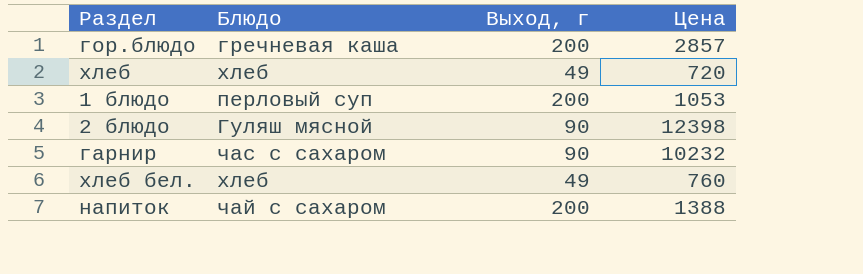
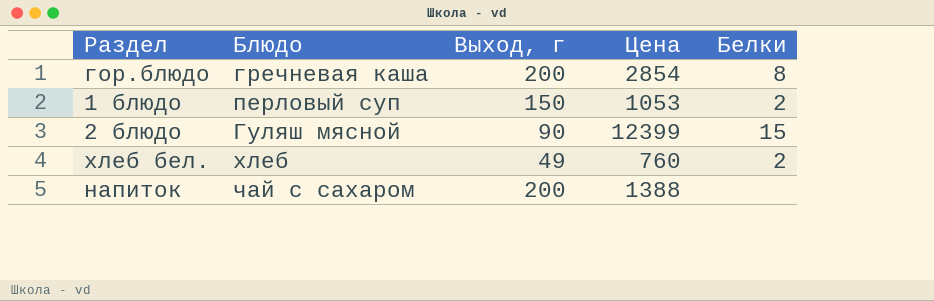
column Белки | position: none -> 5
row хлеб: хлеб | 49 | 720 -> none
row гарнир: час с сахаром | 90 | 10232 -> none
гор.блюдо | Цена: 2857 -> 2854
1 блюдо | Выход, г: 200 -> 150
2 блюдо | Цена: 12398 -> 12399

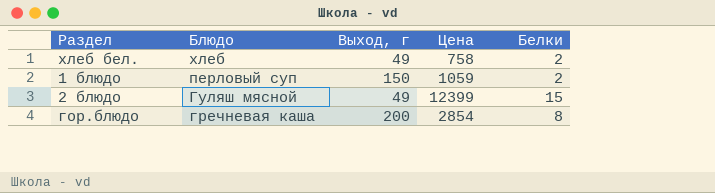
row order: none -> Блюдо descending
row напиток: чай с сахаром | 200 | 1388 | none -> none
хлеб бел. | Цена: 760 -> 758
1 блюдо | Цена: 1053 -> 1059
2 блюдо | Выход, г: 90 -> 49

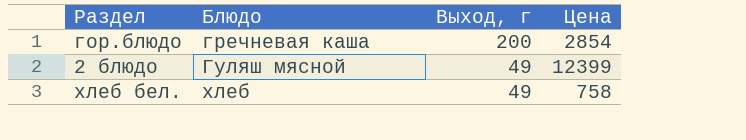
row order: Блюдо descending -> Блюдо ascending
column Белки | position: 5 -> none
row 1 блюдо: перловый суп | 150 | 1059 | 2 -> none

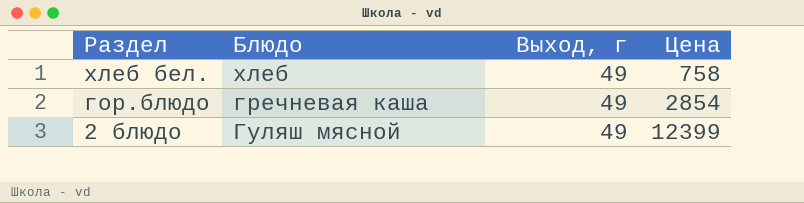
row order: Блюдо ascending -> Раздел descending
гор.блюдо | Выход, г: 200 -> 49

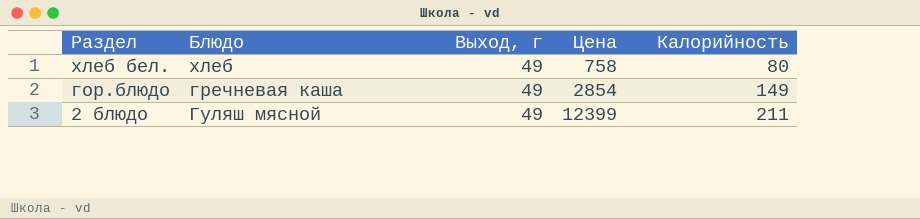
column Калорийность | position: none -> 5

